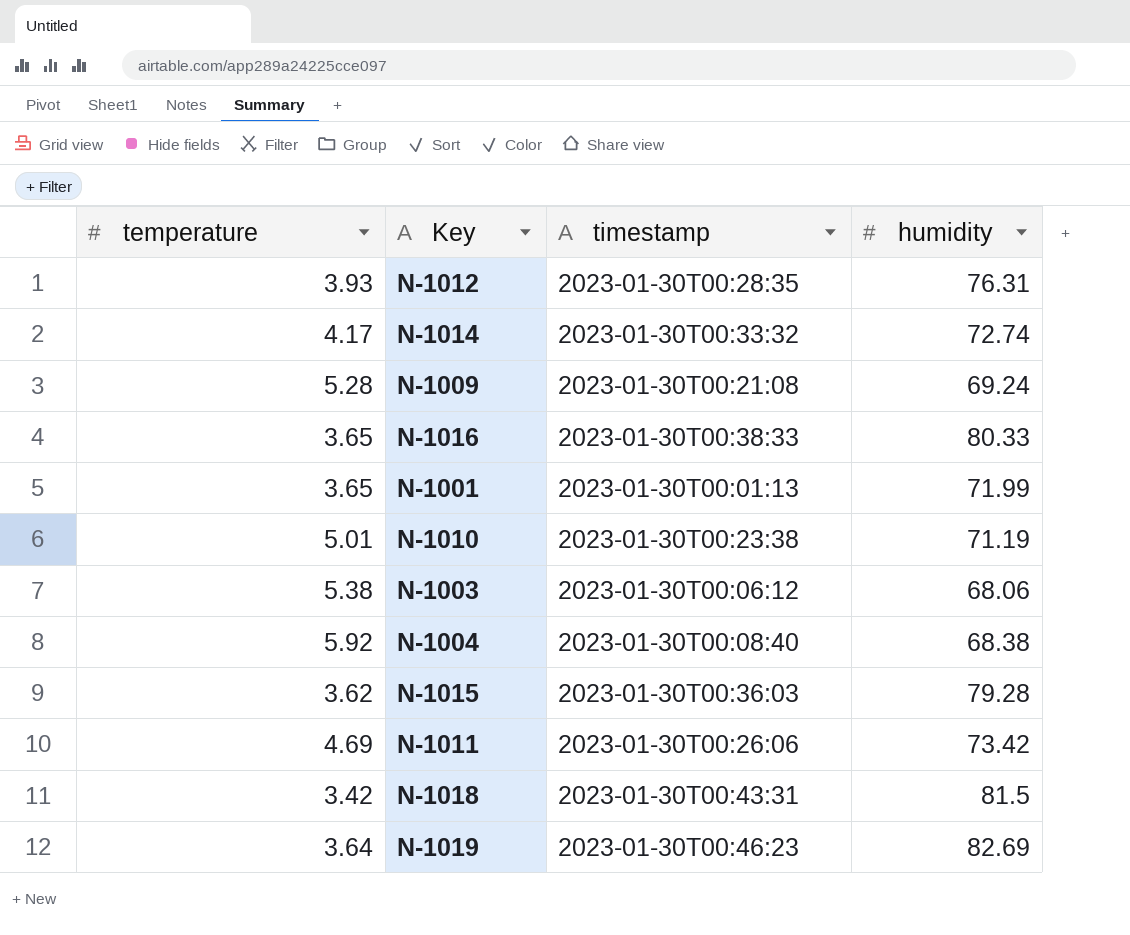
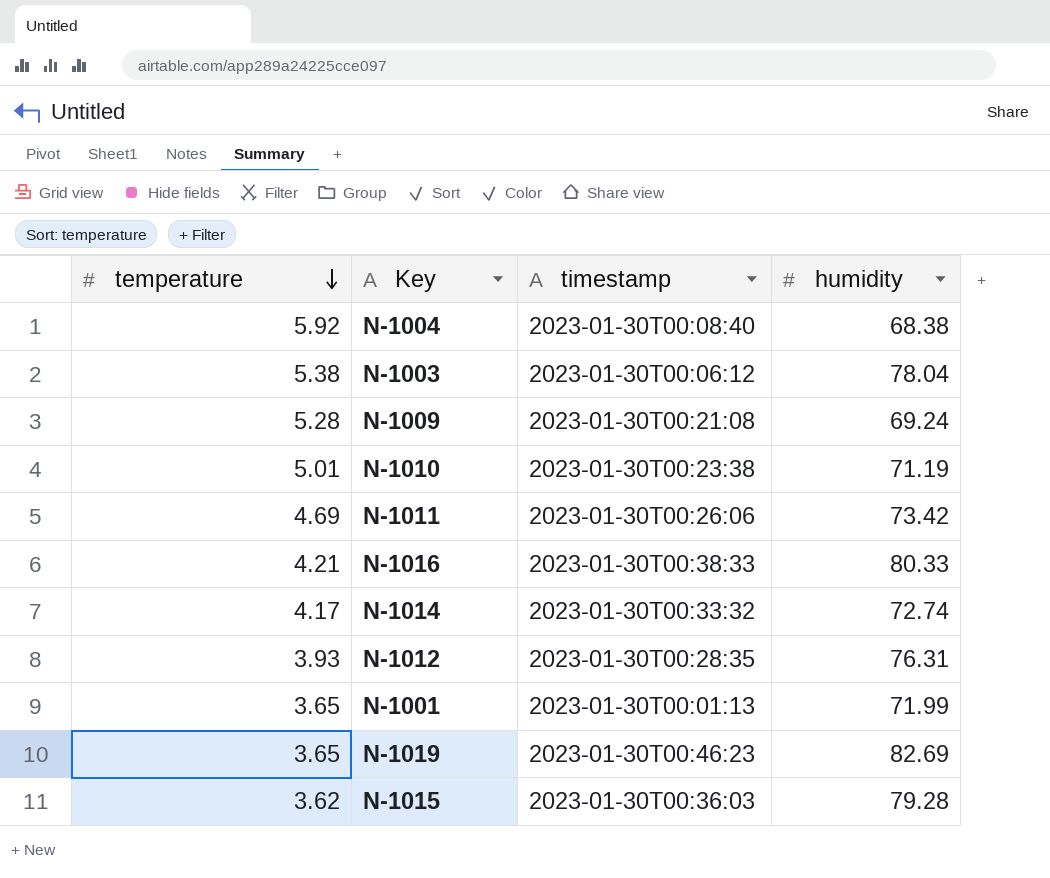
row order: none -> temperature descending
row N-1018: 3.42 | 2023-01-30T00:43:31 | 81.5 -> none
N-1003 | humidity: 68.06 -> 78.04
N-1016 | temperature: 3.65 -> 4.21
N-1019 | temperature: 3.64 -> 3.65

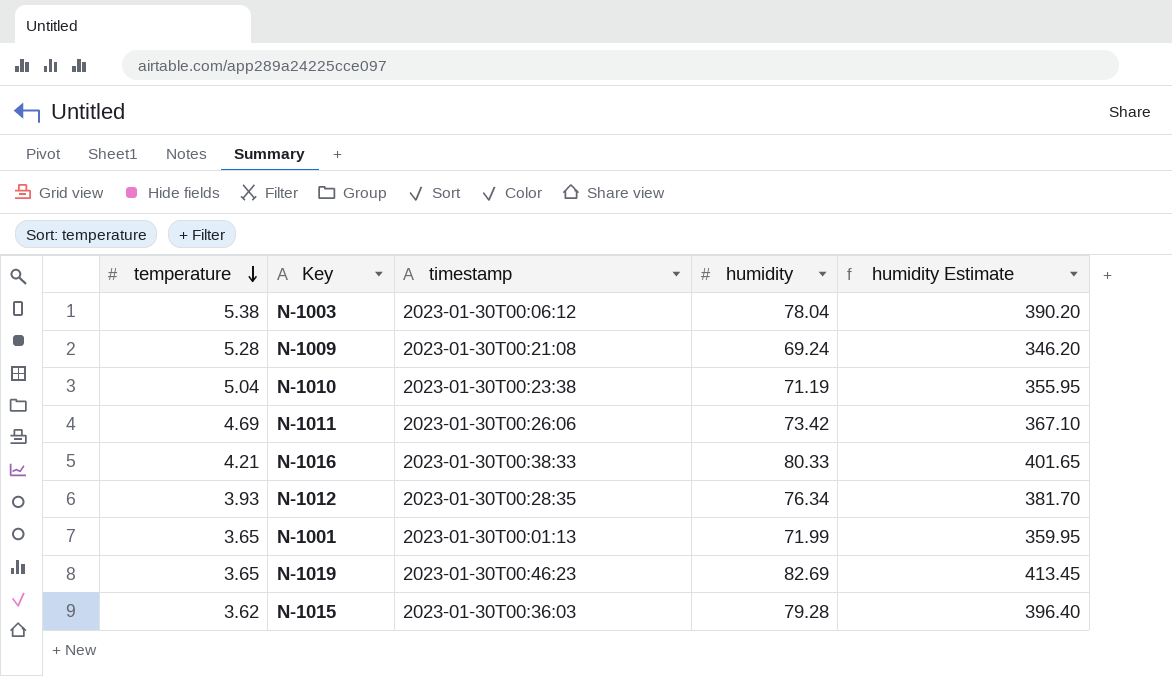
column humidity Estimate | formula: none -> [humidity] * 5
row N-1004: 5.92 | 2023-01-30T00:08:40 | 68.38 -> none
row N-1014: 4.17 | 2023-01-30T00:33:32 | 72.74 -> none
N-1010 | temperature: 5.01 -> 5.04
N-1012 | humidity: 76.31 -> 76.34

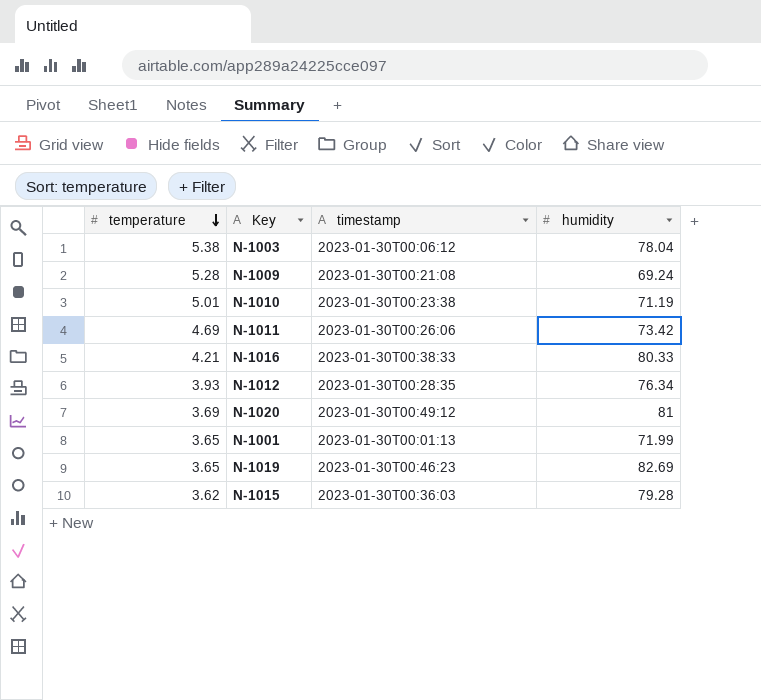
column humidity Estimate | formula: [humidity] * 5 -> none
N-1010 | temperature: 5.04 -> 5.01
row N-1020: none -> 3.69 | 2023-01-30T00:49:12 | 81

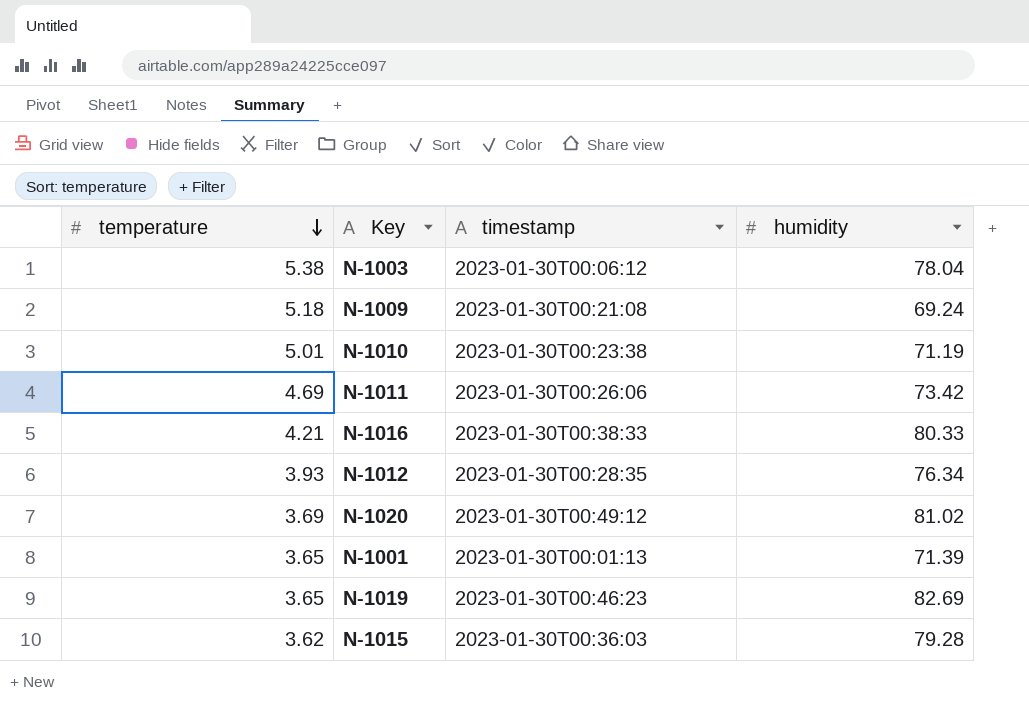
N-1009 | temperature: 5.28 -> 5.18
N-1020 | humidity: 81 -> 81.02
N-1001 | humidity: 71.99 -> 71.39

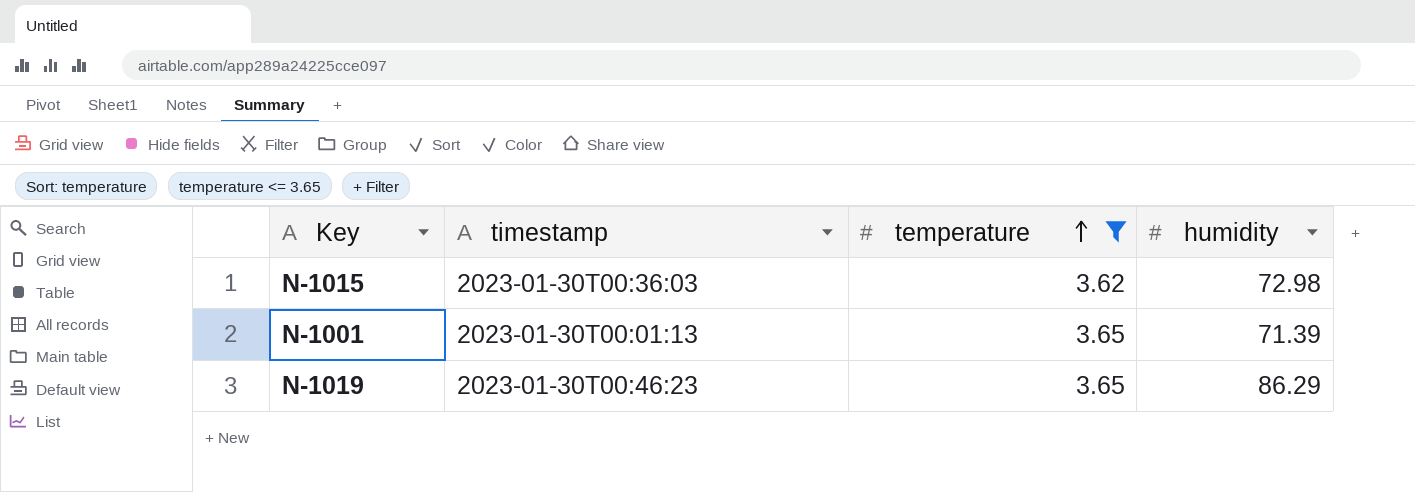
filter: none -> temperature <= 3.65
row order: temperature descending -> temperature ascending
column temperature | position: 1 -> 3
N-1015 | humidity: 79.28 -> 72.98
N-1019 | humidity: 82.69 -> 86.29

